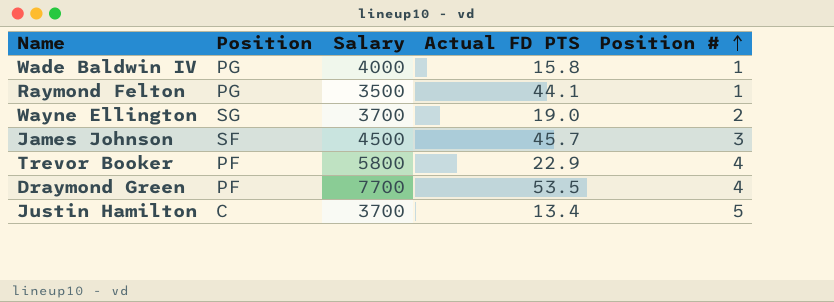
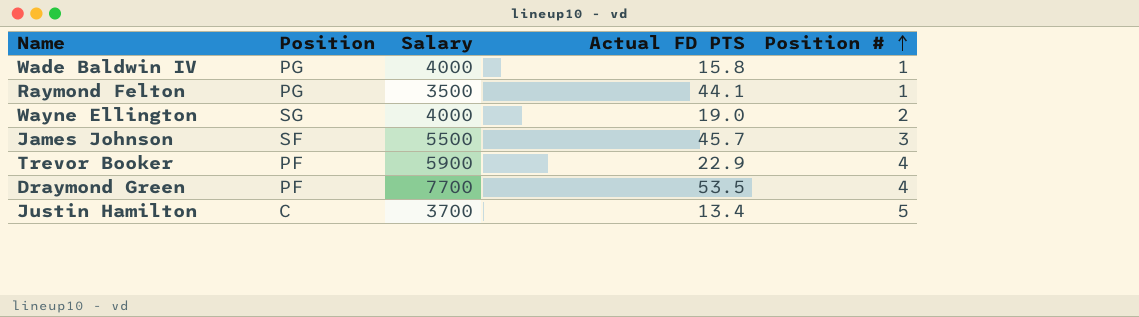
Wayne Ellington | Salary: 3700 -> 4000
James Johnson | Salary: 4500 -> 5500
Trevor Booker | Salary: 5800 -> 5900

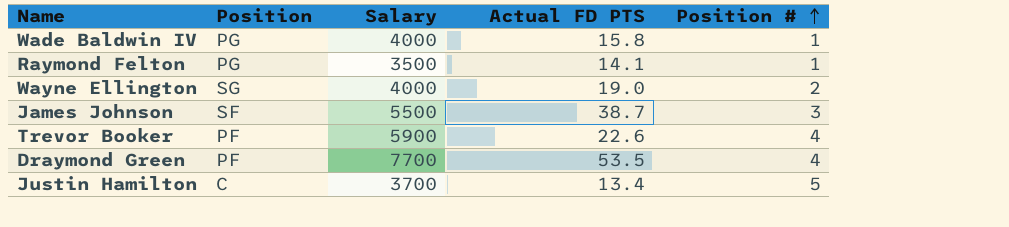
Raymond Felton | Actual FD PTS: 44.1 -> 14.1
James Johnson | Actual FD PTS: 45.7 -> 38.7
Trevor Booker | Actual FD PTS: 22.9 -> 22.6

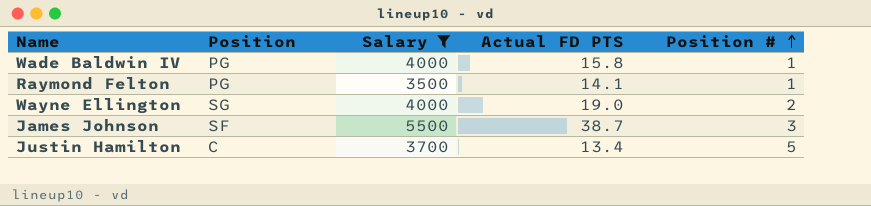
filter: none -> Salary <= 5500

